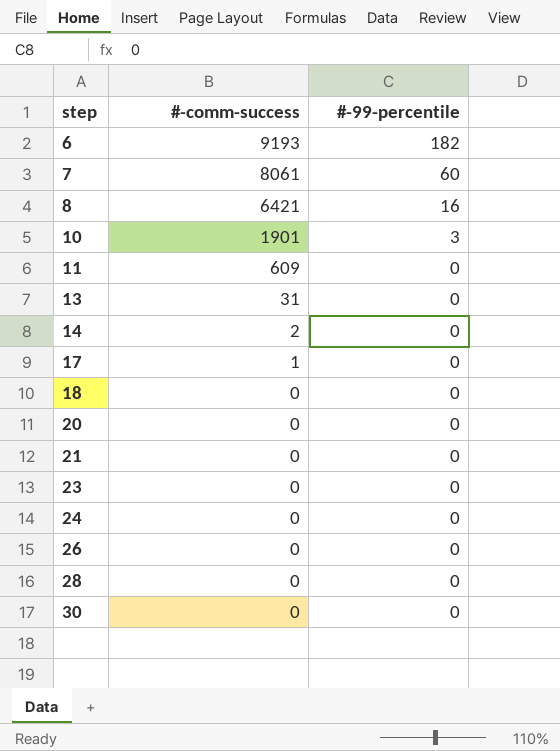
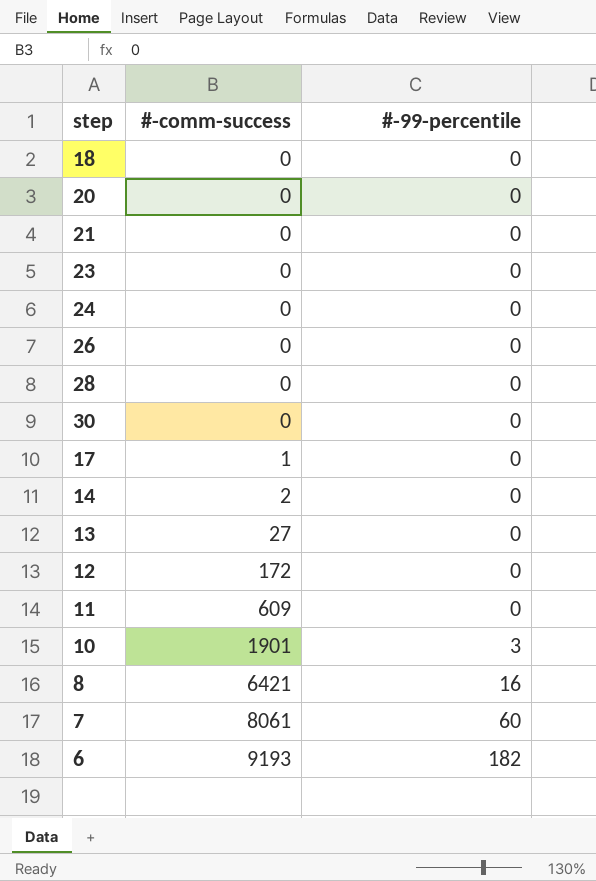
row order: step ascending -> #-comm-success ascending
13 | #-comm-success: 31 -> 27
row 12: none -> 172 | 0

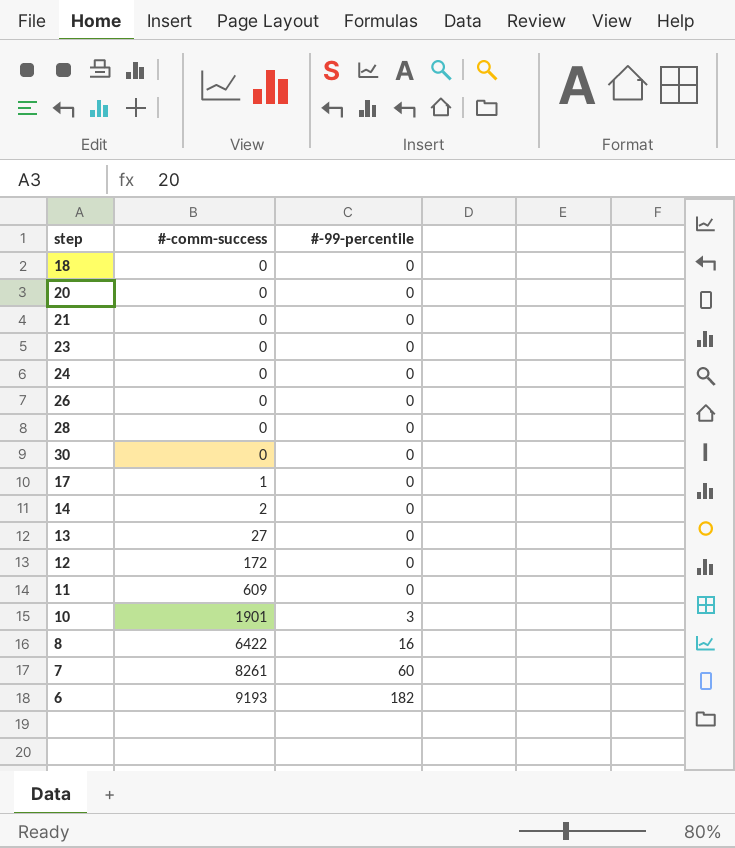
8 | #-comm-success: 6421 -> 6422
7 | #-comm-success: 8061 -> 8261

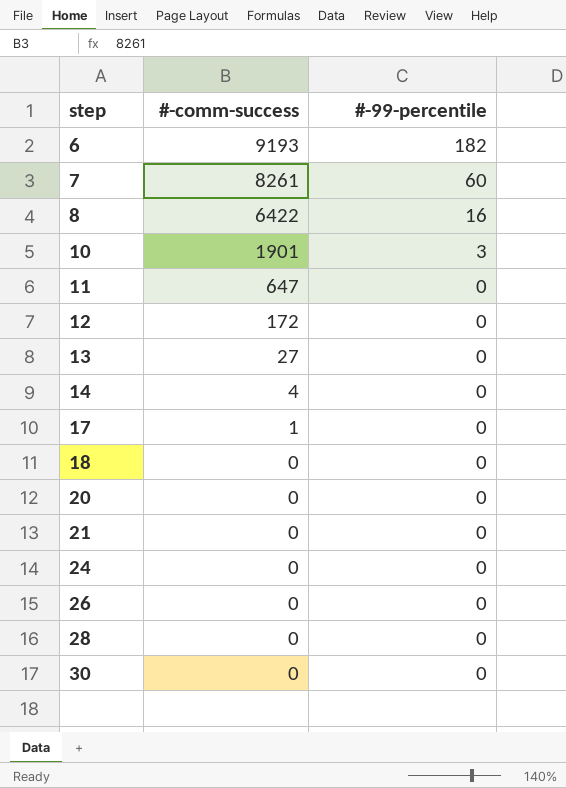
row order: #-comm-success ascending -> step ascending
row 23: 0 | 0 -> none
11 | #-comm-success: 609 -> 647
14 | #-comm-success: 2 -> 4

